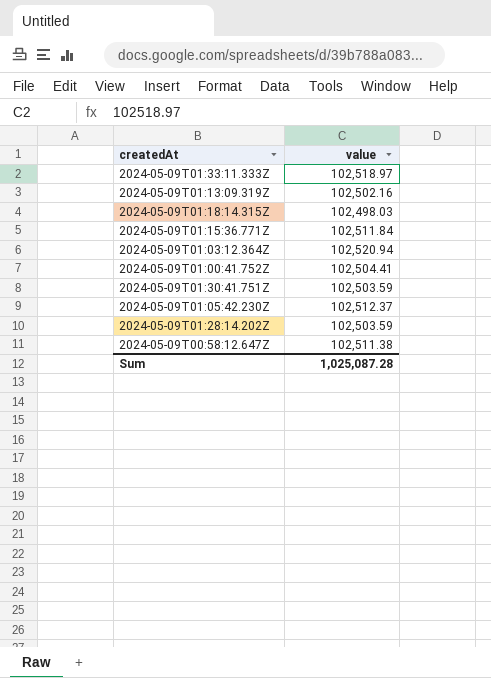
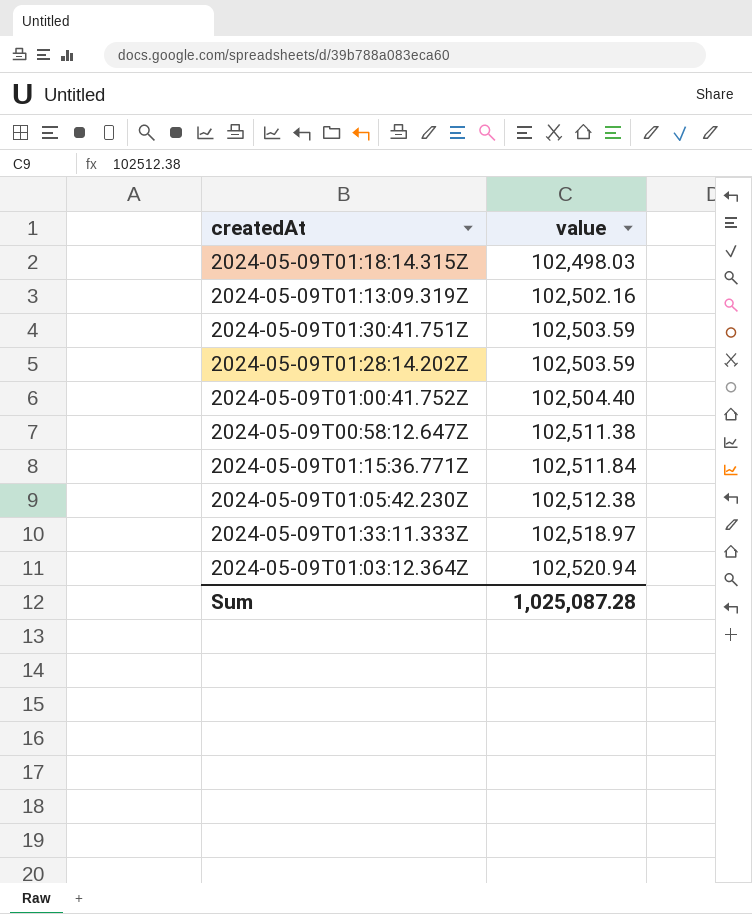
row order: none -> value ascending
2024-05-09T01:00:41.752Z | value: 102,504.41 -> 102,504.40
2024-05-09T01:05:42.230Z | value: 102,512.37 -> 102,512.38

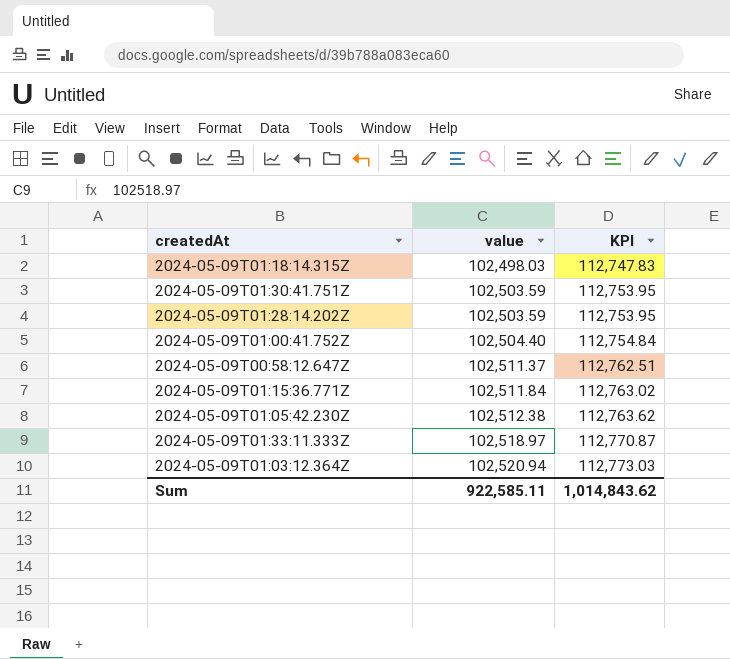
column KPI | formula: none -> [value] * 1.1
row 2024-05-09T01:13:09.319Z: 102,502.16 -> none
2024-05-09T00:58:12.647Z | value: 102,511.38 -> 102,511.37
Sum | value: 1,025,087.28 -> 922,585.11

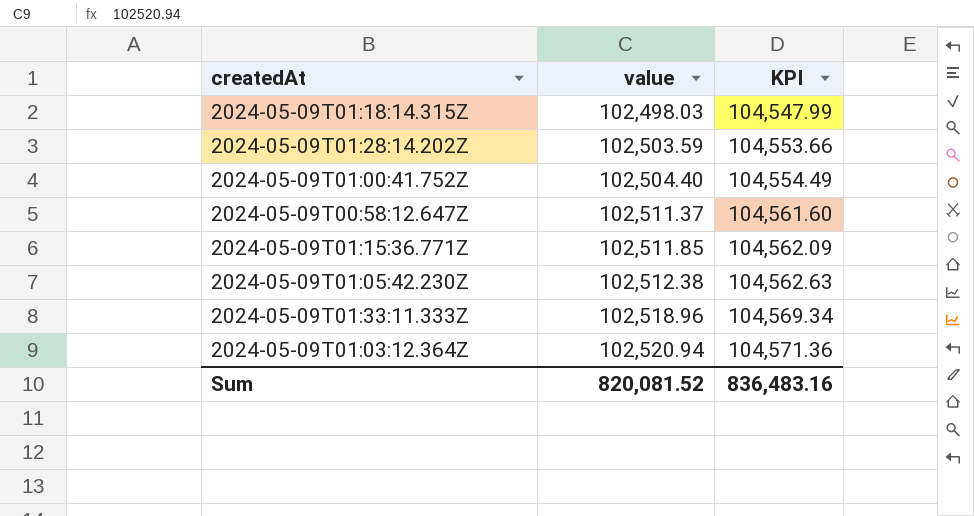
column KPI | formula: [value] * 1.1 -> [value] * 1.02
row 2024-05-09T01:30:41.751Z: 102,503.59 | 112,753.95 -> none
2024-05-09T01:15:36.771Z | value: 102,511.84 -> 102,511.85
2024-05-09T01:33:11.333Z | value: 102,518.97 -> 102,518.96
Sum | value: 922,585.11 -> 820,081.52
Sum | KPI: 1,014,843.62 -> 836,483.16

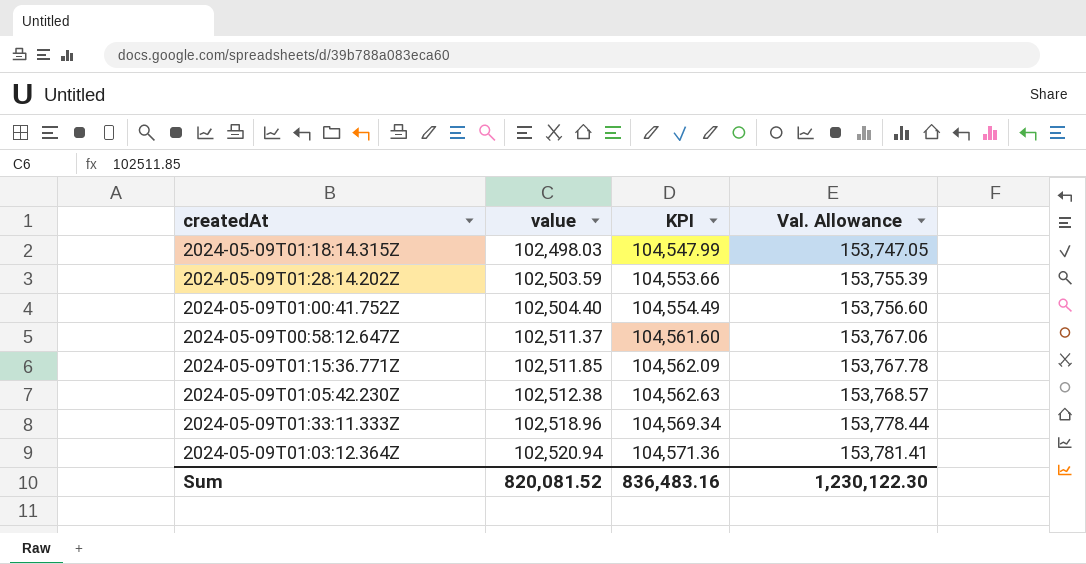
column Val. Allowance | formula: none -> [value] * 1.5

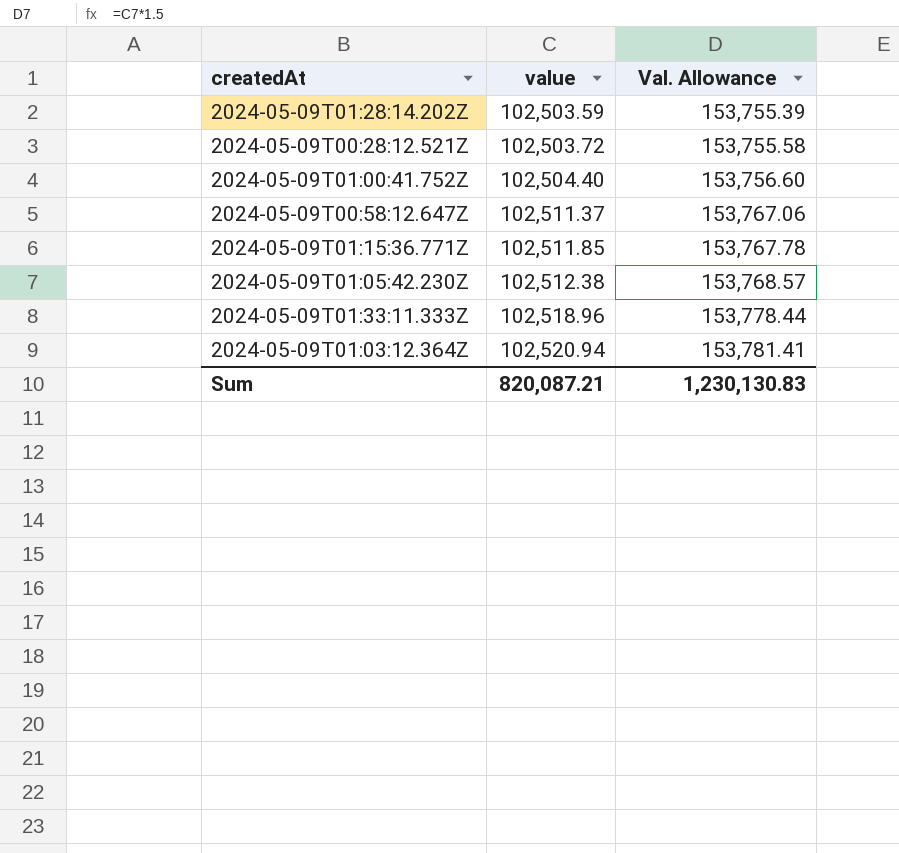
column KPI | formula: [value] * 1.02 -> none
row 2024-05-09T01:18:14.315Z: 102,498.03 | 104,547.99 | 153,747.05 -> none
row 2024-05-09T00:28:12.521Z: none -> 102,503.72 | 153,755.58
Sum | value: 820,081.52 -> 820,087.21
Sum | Val. Allowance: 1,230,122.30 -> 1,230,130.83

